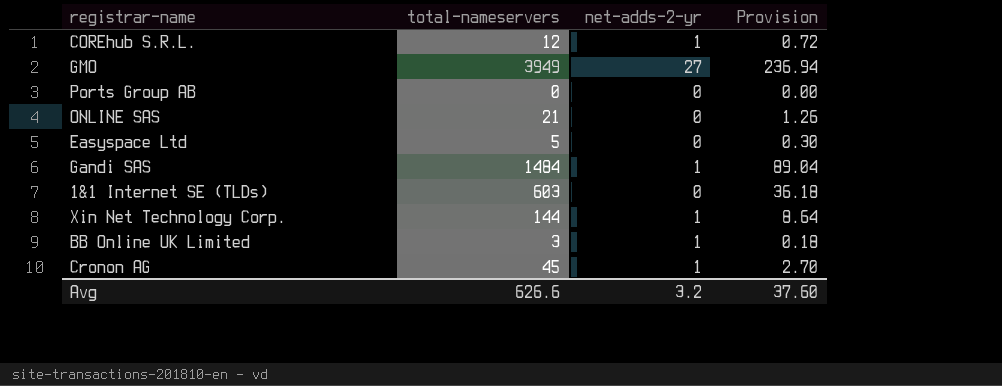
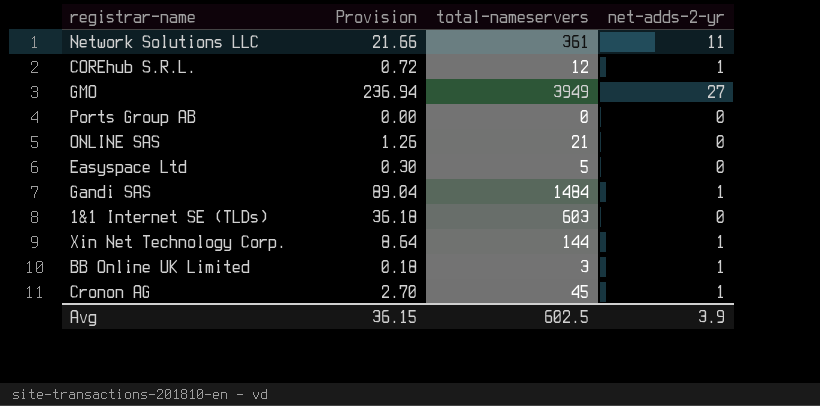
column Provision | position: 4 -> 2
row Network Solutions LLC: none -> 21.66 | 361 | 11
Avg | Provision: 37.60 -> 36.15
Avg | total-nameservers: 626.6 -> 602.5
Avg | net-adds-2-yr: 3.2 -> 3.9

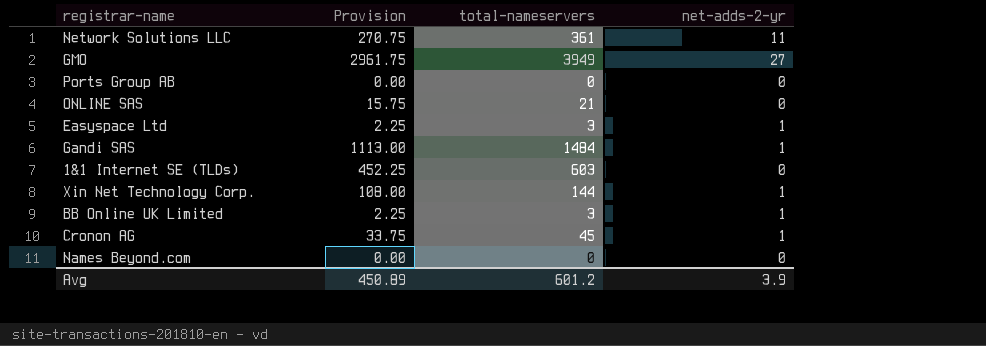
column Provision | formula: [total-nameservers] * 0.06 -> [total-nameservers] * 0.75
row COREhub S.R.L.: 0.72 | 12 | 1 -> none
Easyspace Ltd | total-nameservers: 5 -> 3
Easyspace Ltd | net-adds-2-yr: 0 -> 1
row Names Beyond.com: none -> 0.00 | 0 | 0
Avg | Provision: 36.15 -> 450.89
Avg | total-nameservers: 602.5 -> 601.2

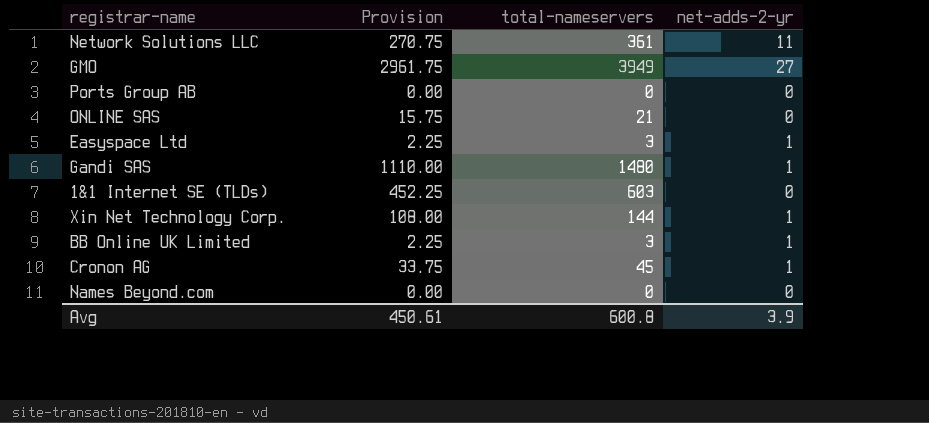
Gandi SAS | Provision: 1113.00 -> 1110.00
Gandi SAS | total-nameservers: 1484 -> 1480
Avg | Provision: 450.89 -> 450.61
Avg | total-nameservers: 601.2 -> 600.8

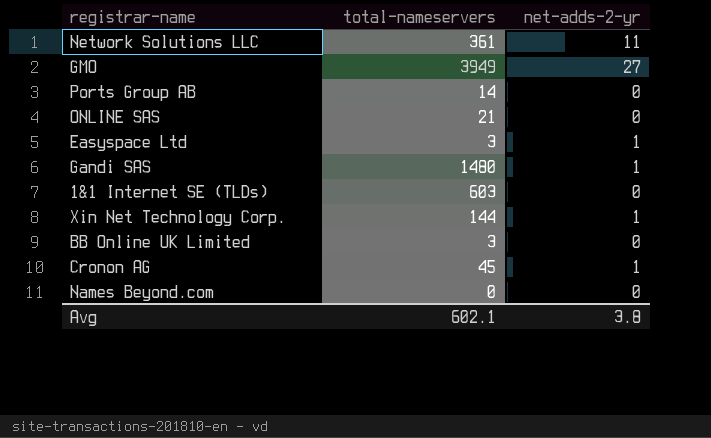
column Provision | formula: [total-nameservers] * 0.75 -> none
Ports Group AB | total-nameservers: 0 -> 14
BB Online UK Limited | net-adds-2-yr: 1 -> 0
Avg | total-nameservers: 600.8 -> 602.1
Avg | net-adds-2-yr: 3.9 -> 3.8

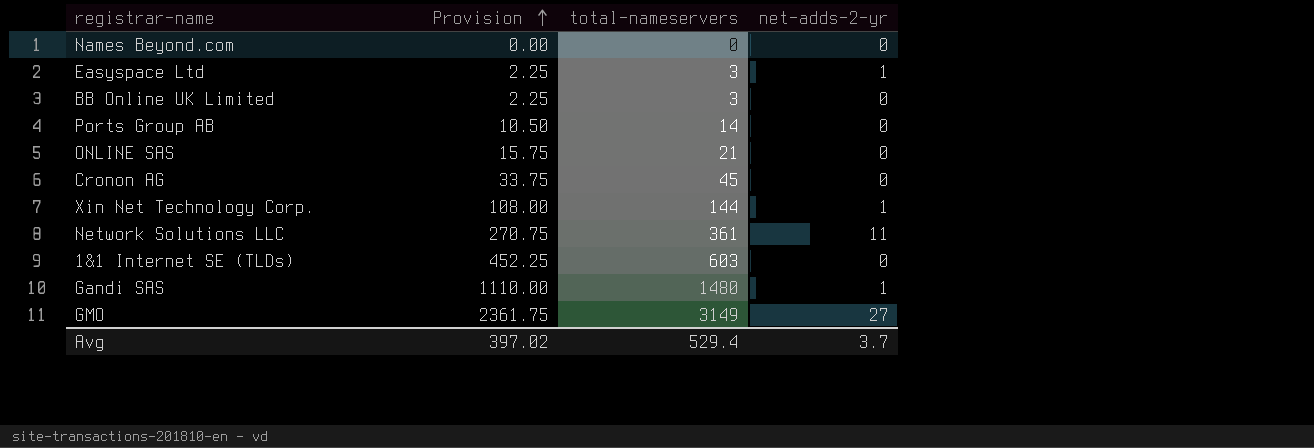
row order: none -> Provision ascending
column Provision | formula: none -> [total-nameservers] * 0.75
Cronon AG | net-adds-2-yr: 1 -> 0
GMO | total-nameservers: 3949 -> 3149
Avg | total-nameservers: 602.1 -> 529.4
Avg | net-adds-2-yr: 3.8 -> 3.7

